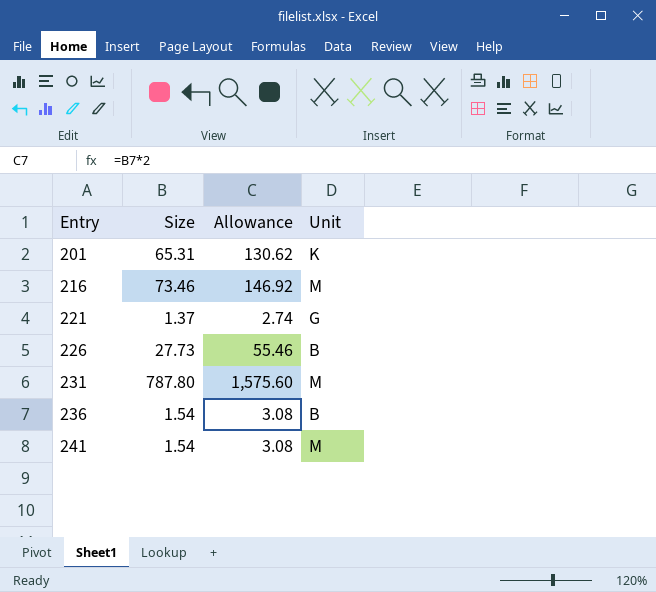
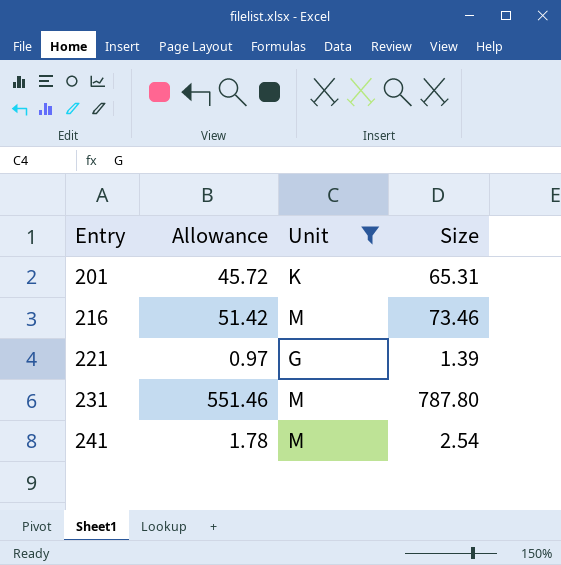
filter: none -> Unit != B
column Allowance | formula: [Size] * 2 -> [Size] * 0.7
column Size | position: 2 -> 4
221 | Size: 1.37 -> 1.39
241 | Size: 1.54 -> 2.54

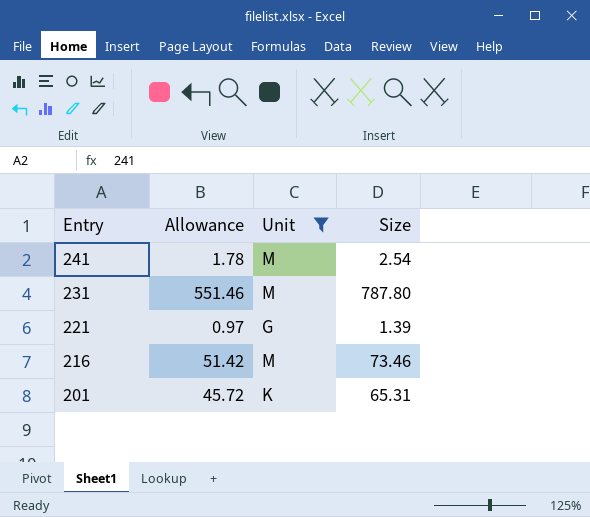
row order: Entry ascending -> Entry descending

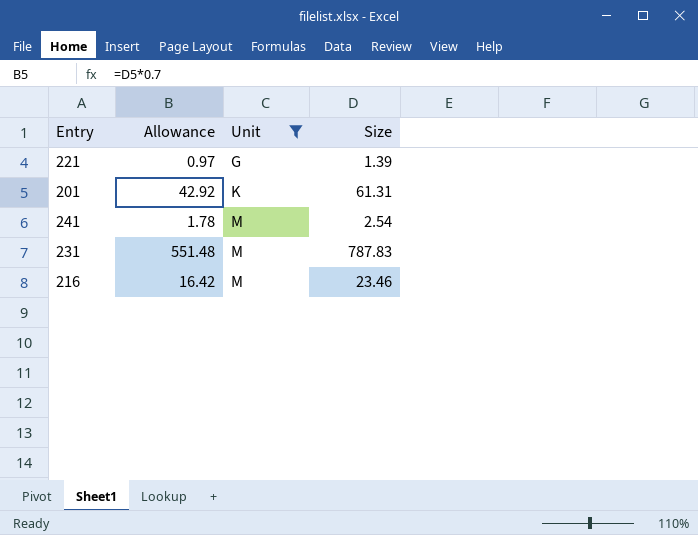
row order: Entry descending -> Unit ascending
201 | Allowance: 45.72 -> 42.92
201 | Size: 65.31 -> 61.31
231 | Allowance: 551.46 -> 551.48
231 | Size: 787.80 -> 787.83
216 | Allowance: 51.42 -> 16.42
216 | Size: 73.46 -> 23.46

